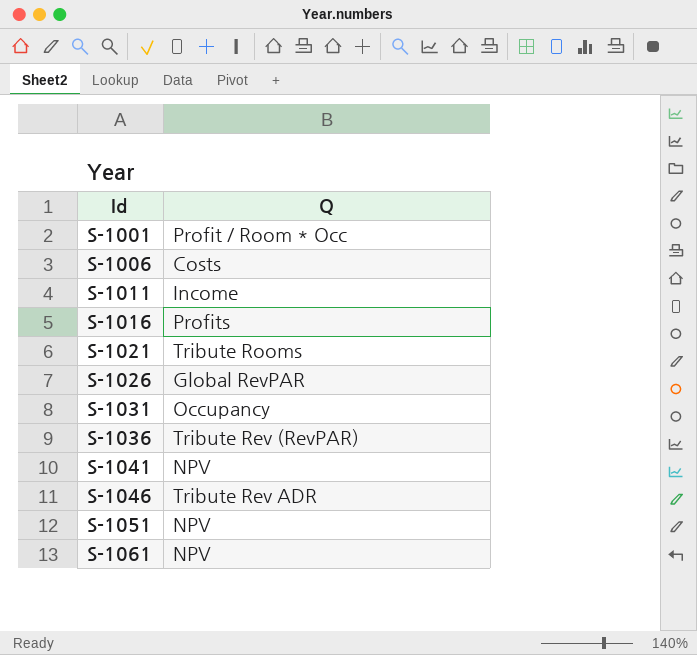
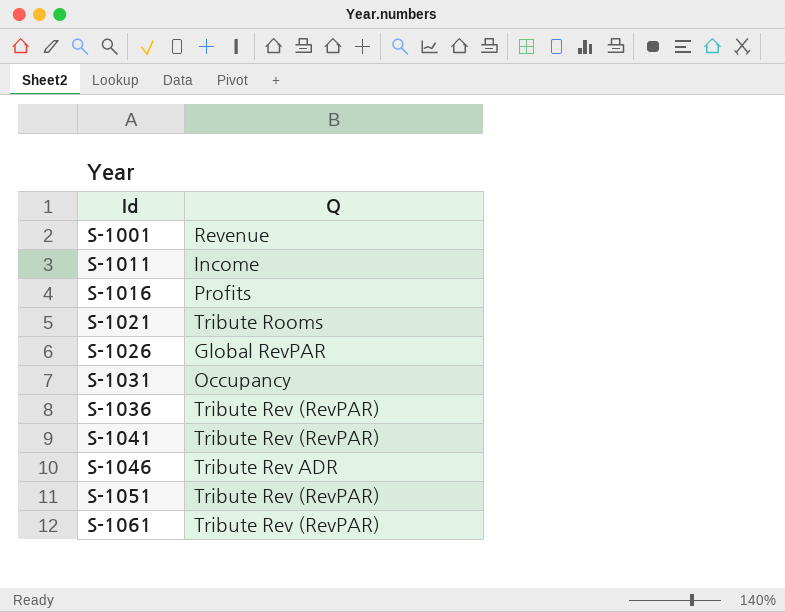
row S-1006: Costs -> none
S-1001 | Q: Profit / Room * Occ -> Revenue
S-1041 | Q: NPV -> Tribute Rev (RevPAR)
S-1051 | Q: NPV -> Tribute Rev (RevPAR)
S-1061 | Q: NPV -> Tribute Rev (RevPAR)

